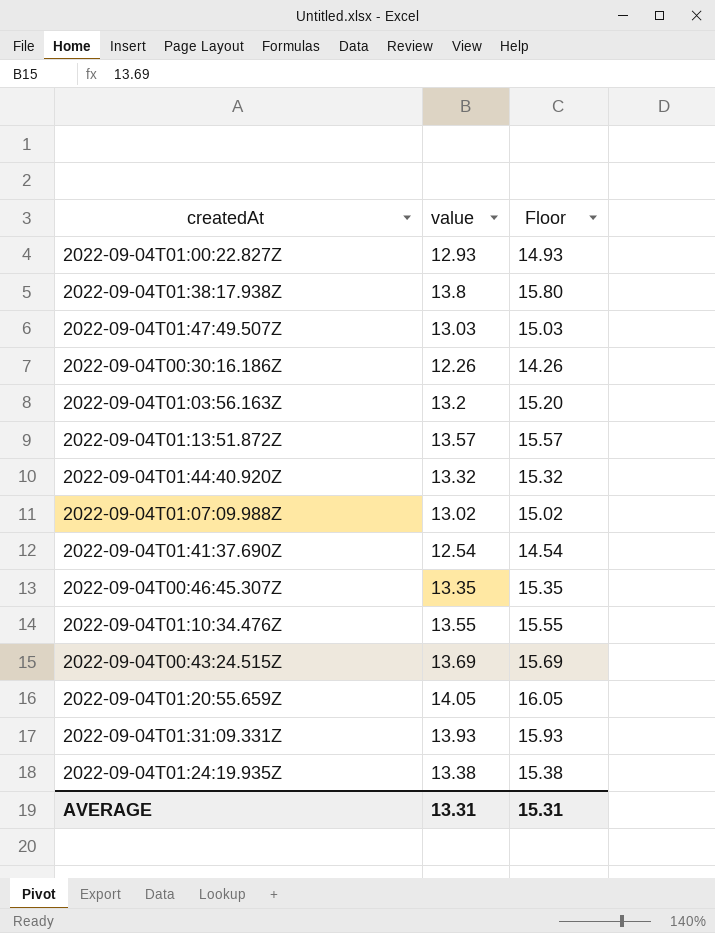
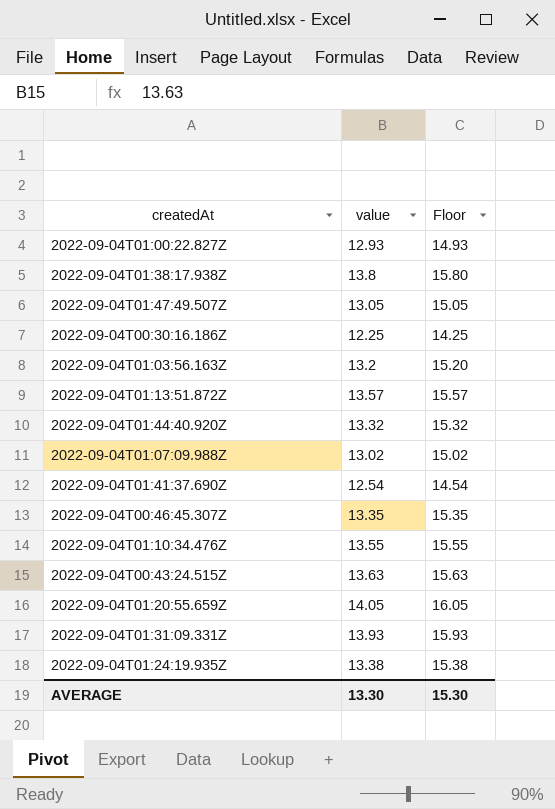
2022-09-04T01:47:49.507Z | value: 13.03 -> 13.05
2022-09-04T01:47:49.507Z | Floor: 15.03 -> 15.05
2022-09-04T00:30:16.186Z | value: 12.26 -> 12.25
2022-09-04T00:30:16.186Z | Floor: 14.26 -> 14.25
2022-09-04T00:43:24.515Z | value: 13.69 -> 13.63
2022-09-04T00:43:24.515Z | Floor: 15.69 -> 15.63
AVERAGE | value: 13.31 -> 13.30
AVERAGE | Floor: 15.31 -> 15.30

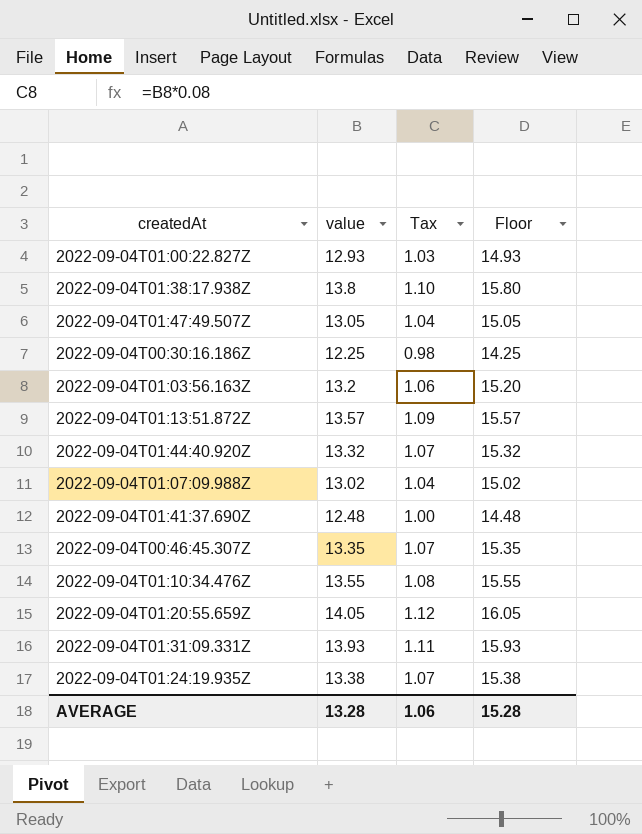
column Tax | formula: none -> [value] * 0.08
row 2022-09-04T00:43:24.515Z: 13.63 | 15.63 -> none
2022-09-04T01:41:37.690Z | value: 12.54 -> 12.48
2022-09-04T01:41:37.690Z | Floor: 14.54 -> 14.48
AVERAGE | value: 13.30 -> 13.28
AVERAGE | Floor: 15.30 -> 15.28

